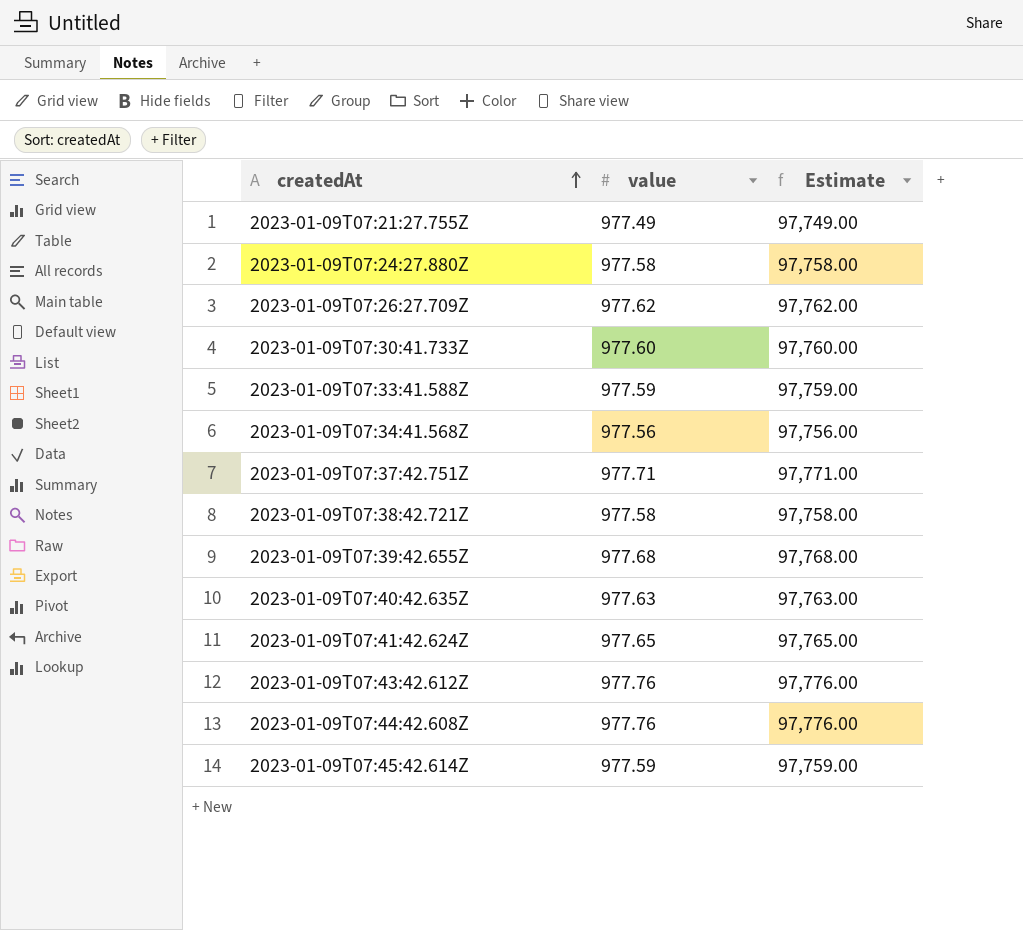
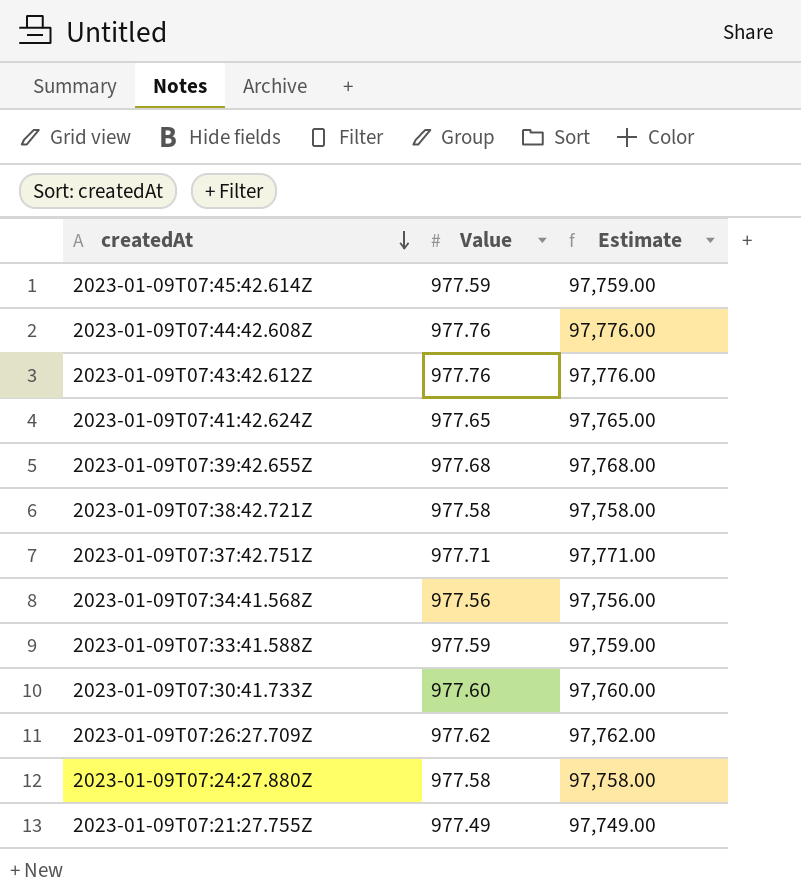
row order: createdAt ascending -> createdAt descending
column name: value -> Value
row 2023-01-09T07:40:42.635Z: 977.63 | 97,763.00 -> none

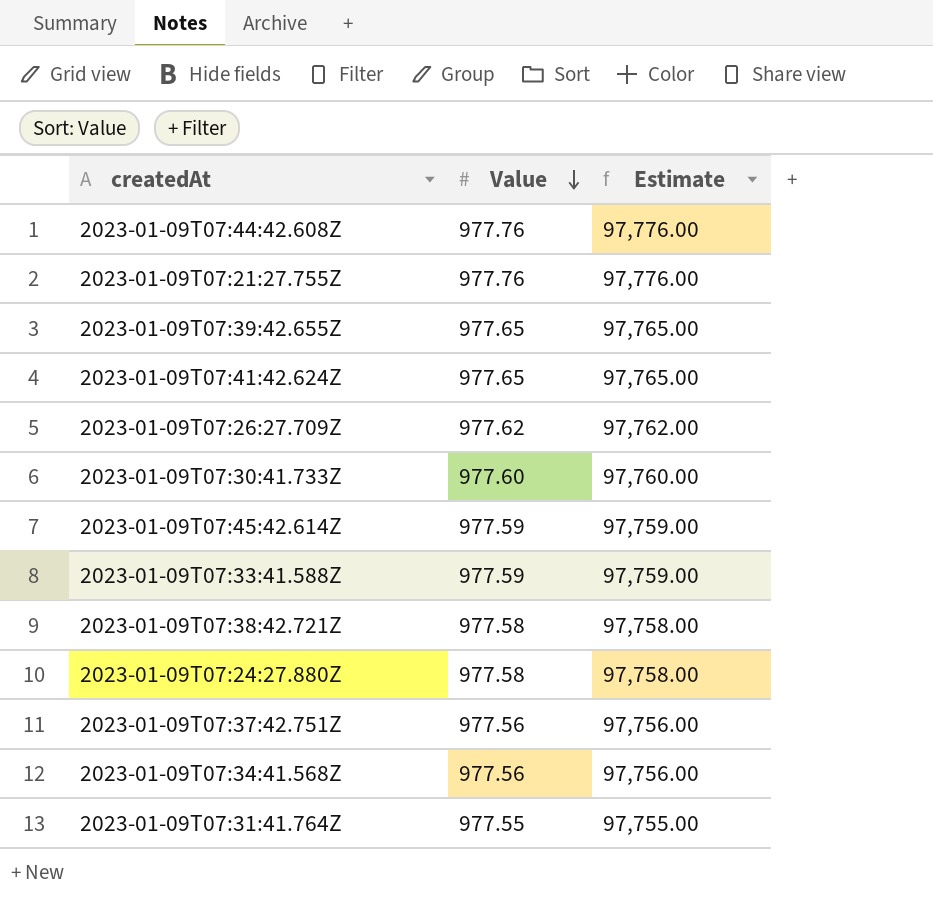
row order: createdAt descending -> Value descending
row 2023-01-09T07:43:42.612Z: 977.76 | 97,776.00 -> none
2023-01-09T07:21:27.755Z | Value: 977.49 -> 977.76
2023-01-09T07:21:27.755Z | Estimate: 97,749.00 -> 97,776.00
2023-01-09T07:39:42.655Z | Value: 977.68 -> 977.65
2023-01-09T07:39:42.655Z | Estimate: 97,768.00 -> 97,765.00
2023-01-09T07:37:42.751Z | Value: 977.71 -> 977.56
2023-01-09T07:37:42.751Z | Estimate: 97,771.00 -> 97,756.00
row 2023-01-09T07:31:41.764Z: none -> 977.55 | 97,755.00

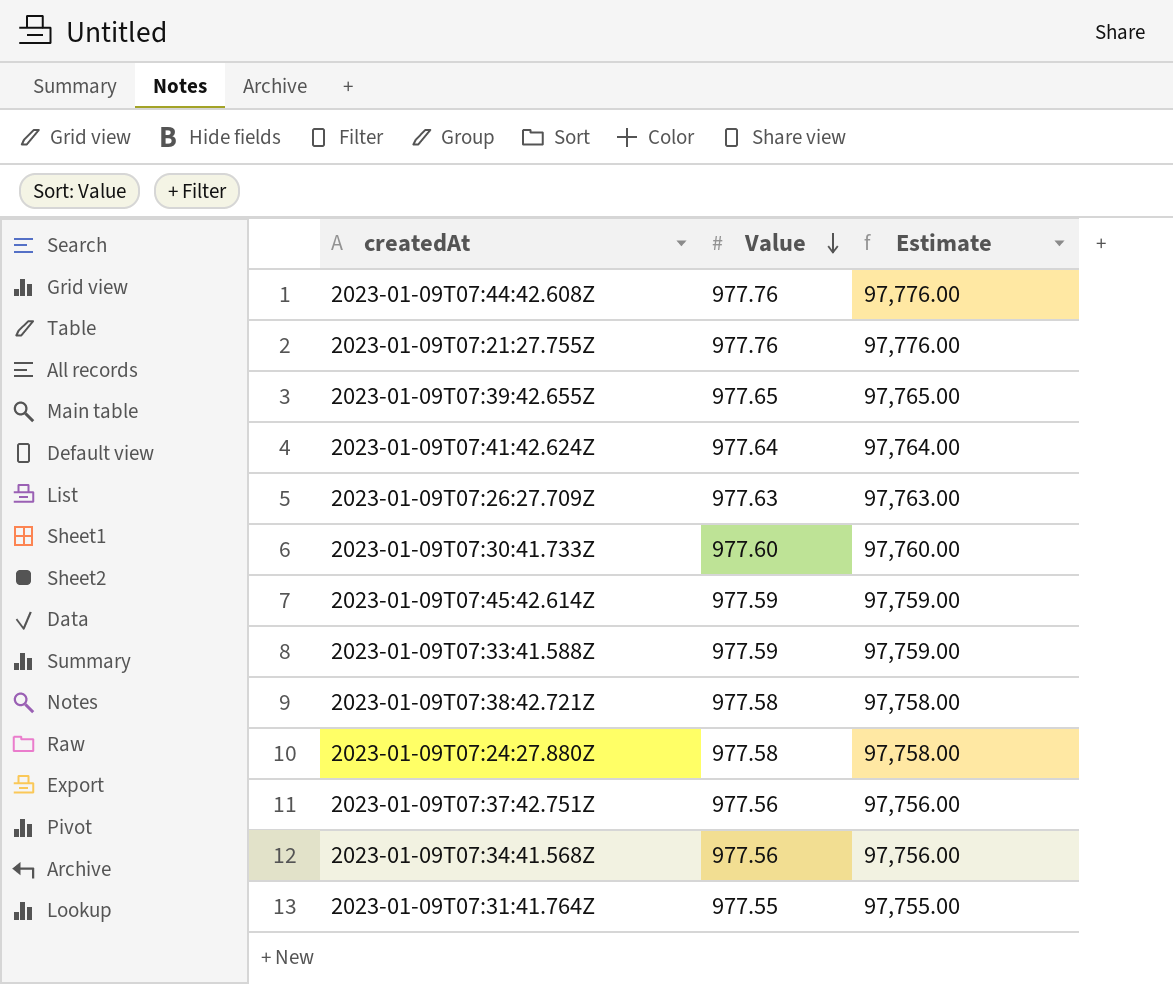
2023-01-09T07:41:42.624Z | Value: 977.65 -> 977.64
2023-01-09T07:41:42.624Z | Estimate: 97,765.00 -> 97,764.00
2023-01-09T07:26:27.709Z | Value: 977.62 -> 977.63
2023-01-09T07:26:27.709Z | Estimate: 97,762.00 -> 97,763.00

